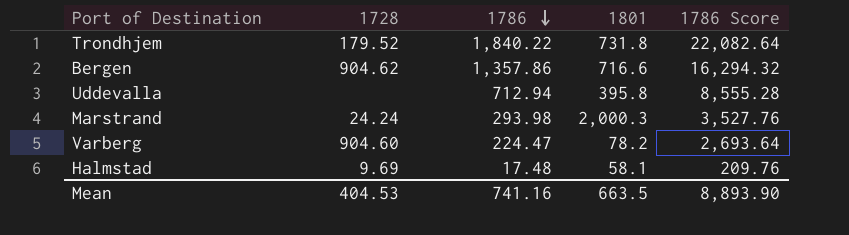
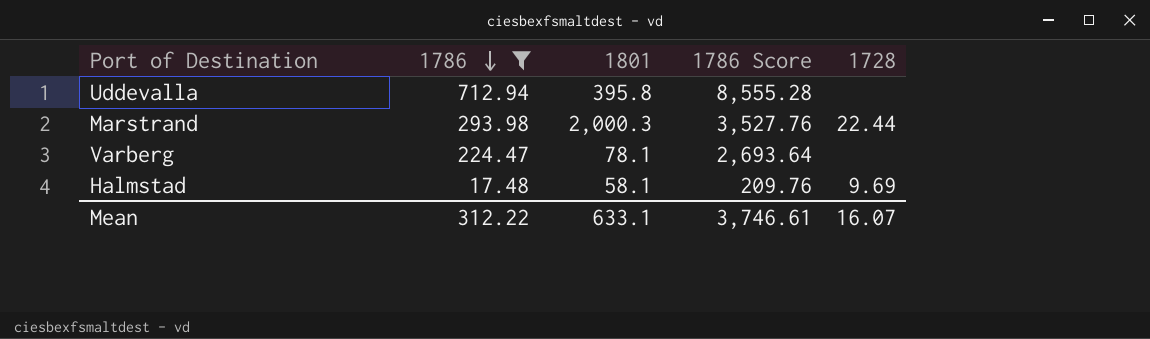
filter: none -> 1786 <= 712.94
column 1728 | position: 2 -> 5
Marstrand | 1728: 24.24 -> 22.44
Varberg | 1801: 78.2 -> 78.1
Varberg | 1728: 904.60 -> none
Mean | 1786: 741.16 -> 312.22
Mean | 1801: 663.5 -> 633.1
Mean | 1786 Score: 8,893.90 -> 3,746.61
Mean | 1728: 404.53 -> 16.07

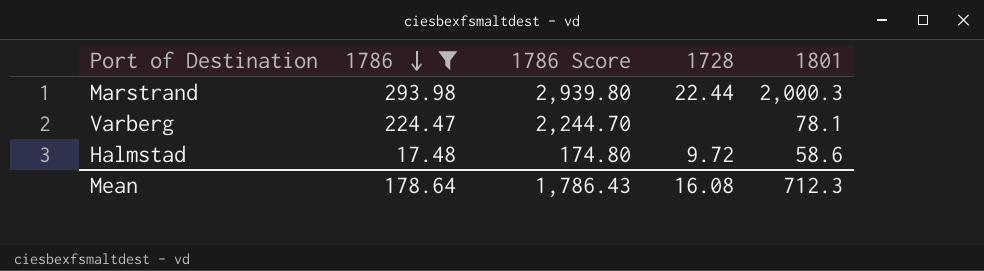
column 1786 Score | formula: [1786] * 12 -> [1786] * 10
column 1801 | position: 3 -> 5
row Uddevalla: 712.94 | 395.8 | 8,555.28 | none -> none
Halmstad | 1728: 9.69 -> 9.72
Halmstad | 1801: 58.1 -> 58.6
Mean | 1786: 312.22 -> 178.64
Mean | 1786 Score: 3,746.61 -> 1,786.43
Mean | 1728: 16.07 -> 16.08
Mean | 1801: 633.1 -> 712.3

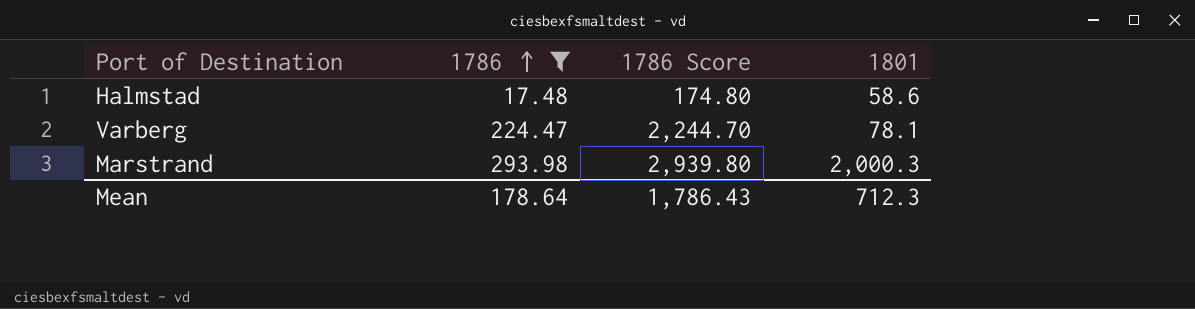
row order: 1786 descending -> 1786 ascending
column 1728 | position: 4 -> none

